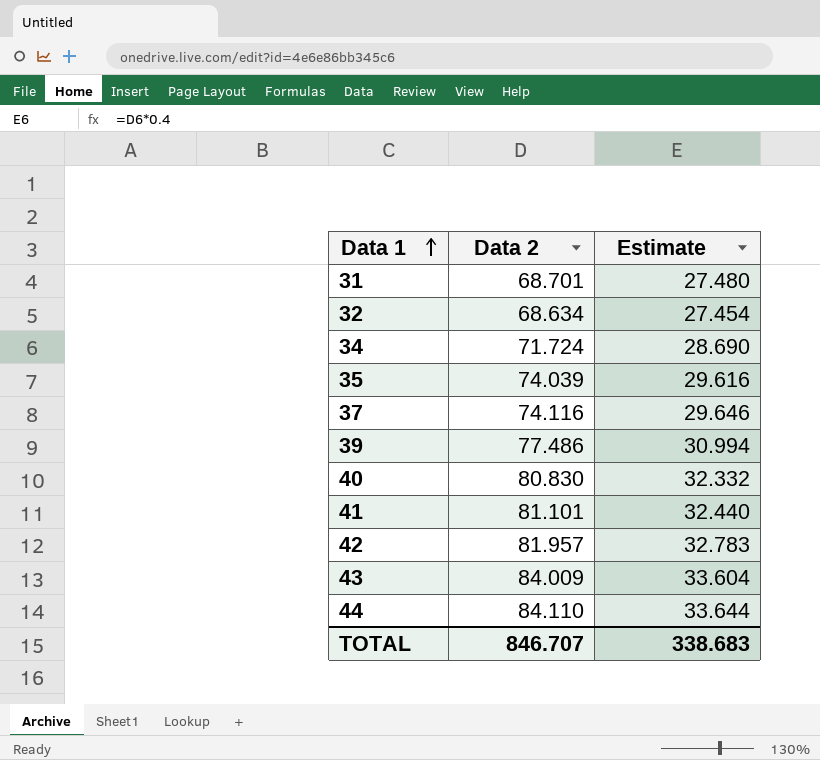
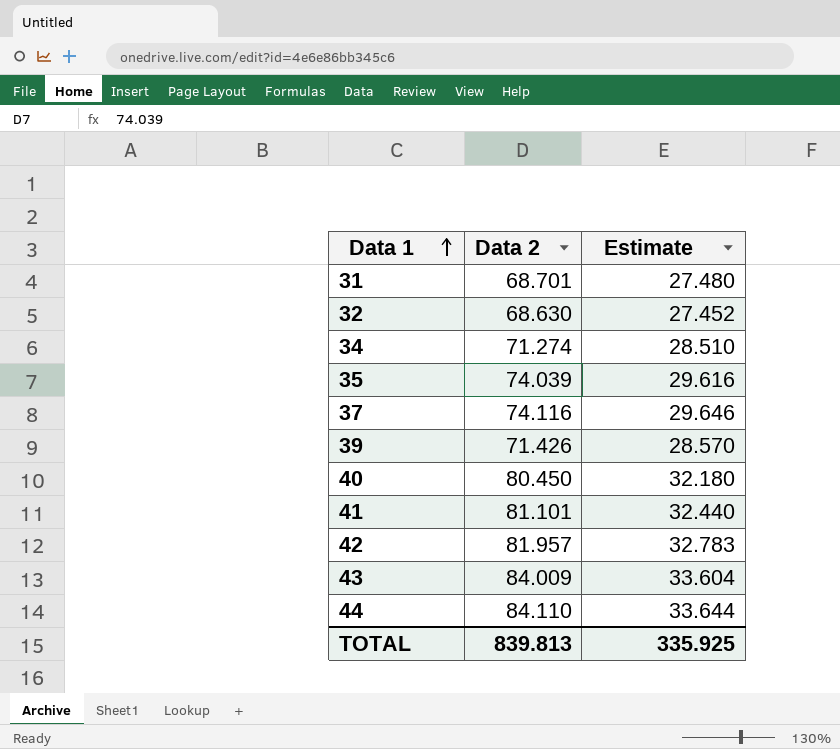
32 | Data 2: 68.634 -> 68.630
32 | Estimate: 27.454 -> 27.452
34 | Data 2: 71.724 -> 71.274
34 | Estimate: 28.690 -> 28.510
39 | Data 2: 77.486 -> 71.426
39 | Estimate: 30.994 -> 28.570
40 | Data 2: 80.830 -> 80.450
40 | Estimate: 32.332 -> 32.180
TOTAL | Data 2: 846.707 -> 839.813
TOTAL | Estimate: 338.683 -> 335.925

